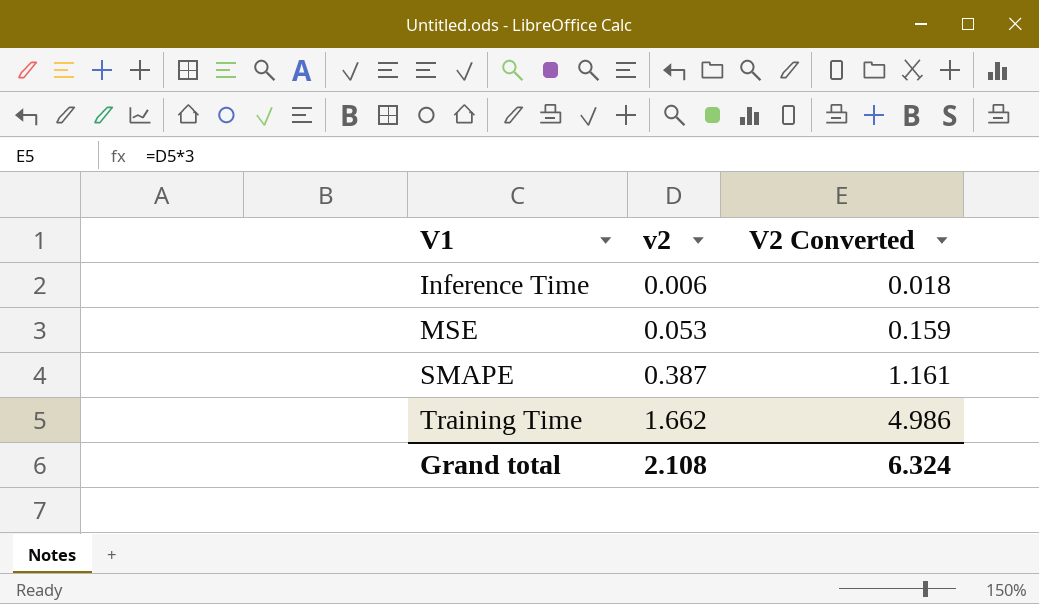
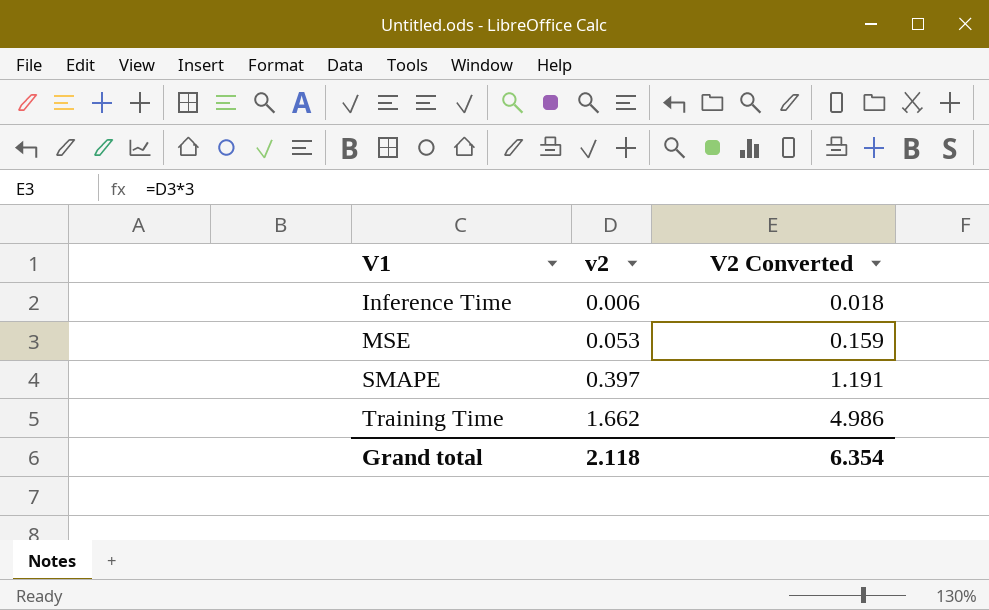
SMAPE | v2: 0.387 -> 0.397
SMAPE | V2 Converted: 1.161 -> 1.191
Grand total | v2: 2.108 -> 2.118
Grand total | V2 Converted: 6.324 -> 6.354

